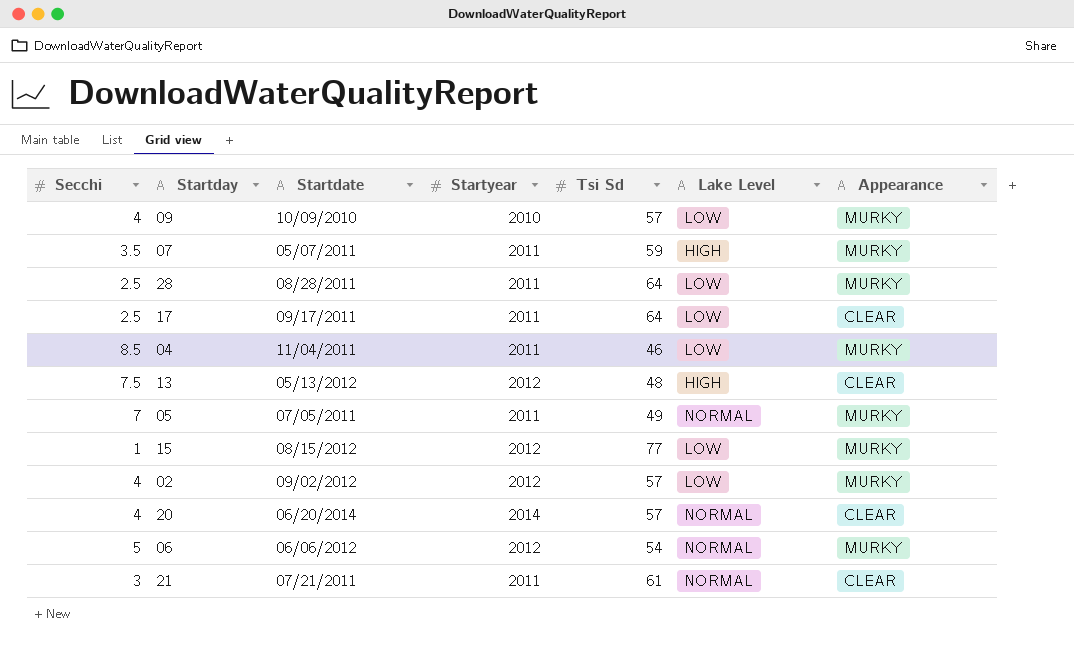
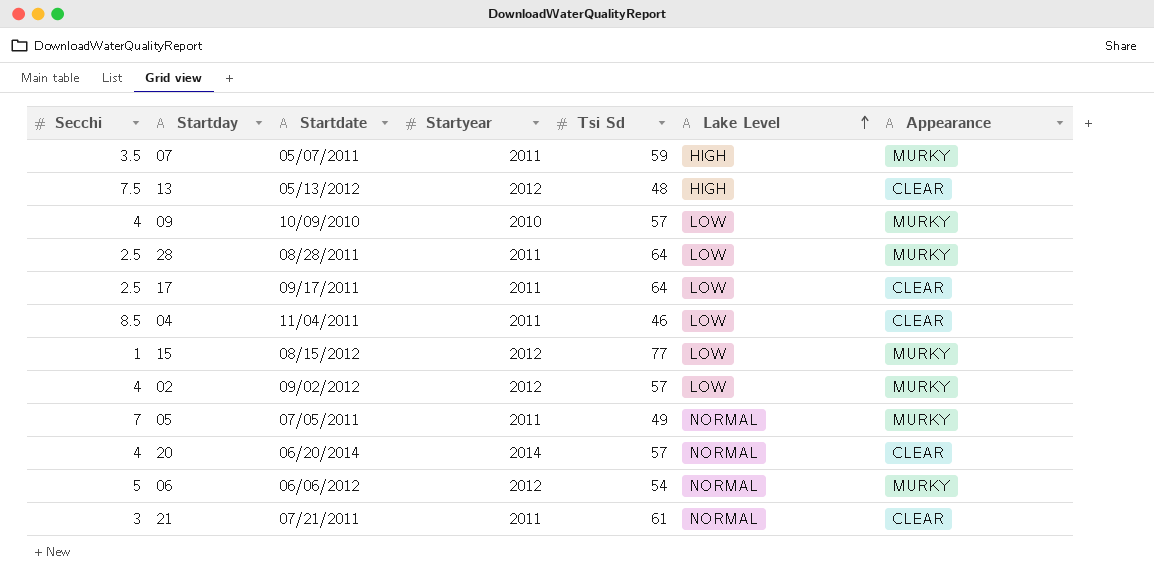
row order: none -> Lake Level ascending
04 | Appearance: MURKY -> CLEAR

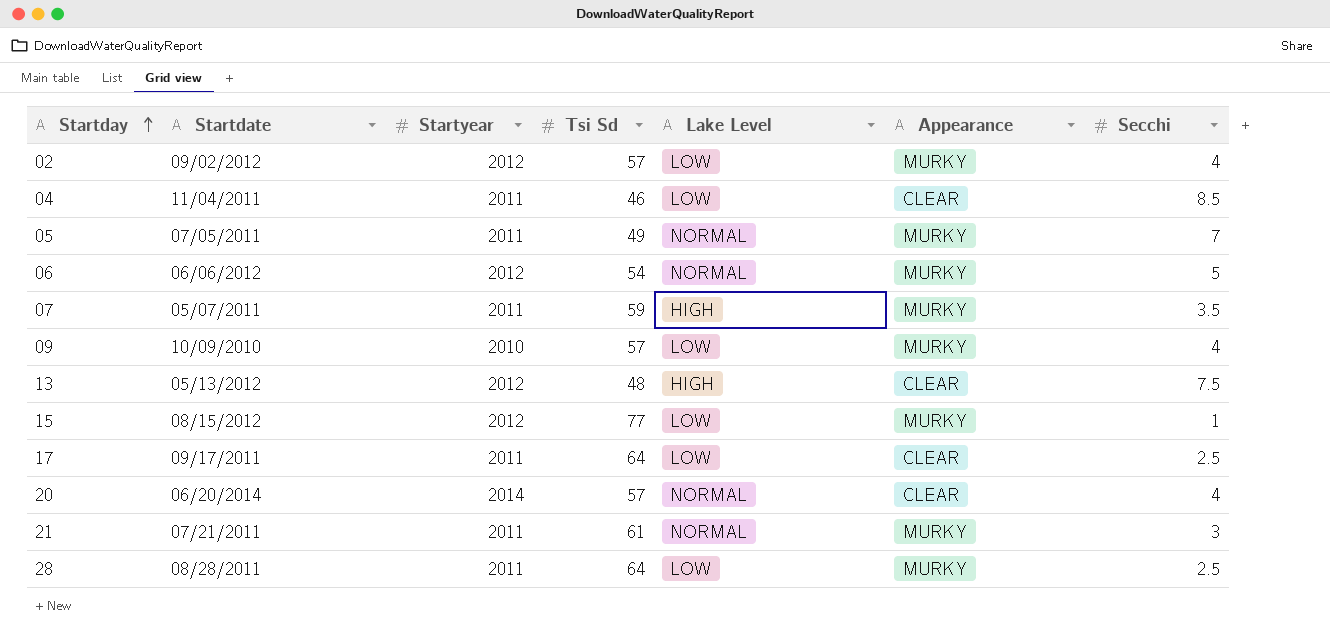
row order: Lake Level ascending -> Startday ascending
column Secchi | position: 1 -> 7
21 | Appearance: CLEAR -> MURKY

